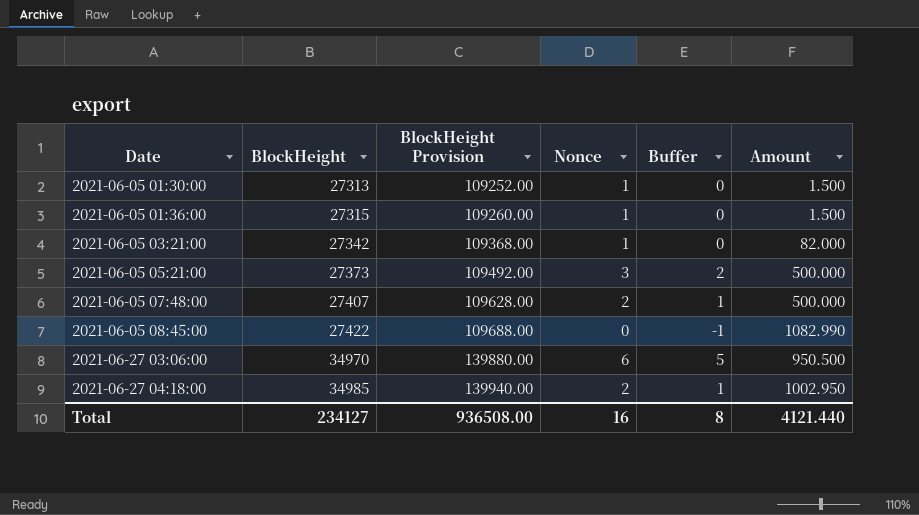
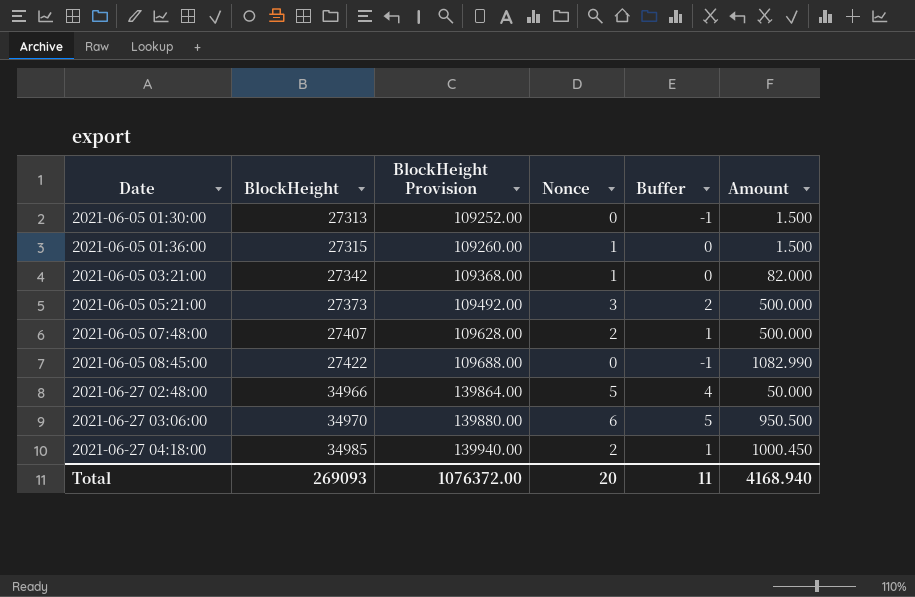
2021-06-05 01:30:00 | Nonce: 1 -> 0
2021-06-05 01:30:00 | Buffer: 0 -> -1
row 2021-06-27 02:48:00: none -> 34966 | 139864.00 | 5 | 4 | 50.000
2021-06-27 04:18:00 | Amount: 1002.950 -> 1000.450
Total | BlockHeight: 234127 -> 269093
Total | BlockHeight Provision: 936508.00 -> 1076372.00
Total | Nonce: 16 -> 20
Total | Buffer: 8 -> 11
Total | Amount: 4121.440 -> 4168.940

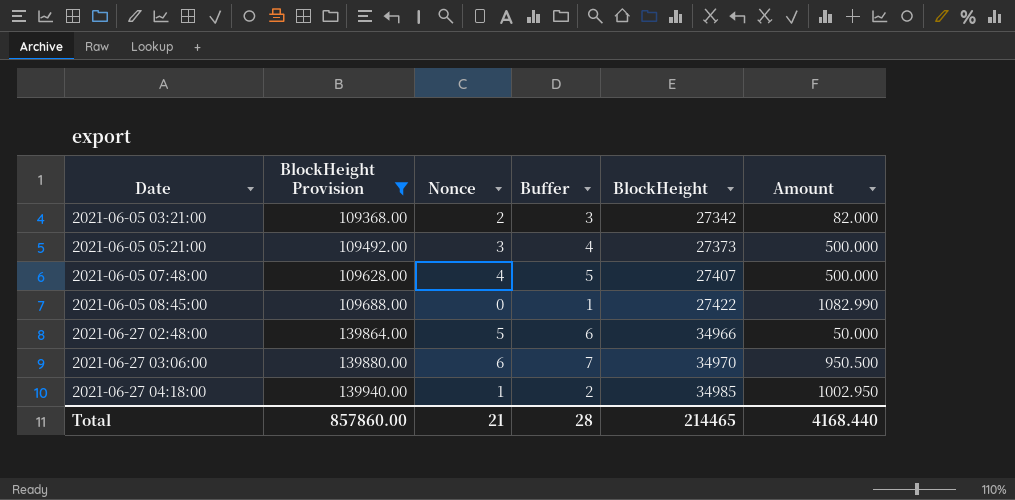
filter: none -> BlockHeight Provision >= 109368.00
column Buffer | formula: [Nonce] - 1 -> [Nonce] + 1
column BlockHeight | position: 2 -> 5
2021-06-05 03:21:00 | Nonce: 1 -> 2
2021-06-05 07:48:00 | Nonce: 2 -> 4
2021-06-27 04:18:00 | Nonce: 2 -> 1
2021-06-27 04:18:00 | Amount: 1000.450 -> 1002.950
Total | BlockHeight Provision: 1076372.00 -> 857860.00
Total | Nonce: 20 -> 21
Total | Buffer: 11 -> 28
Total | BlockHeight: 269093 -> 214465
Total | Amount: 4168.940 -> 4168.440

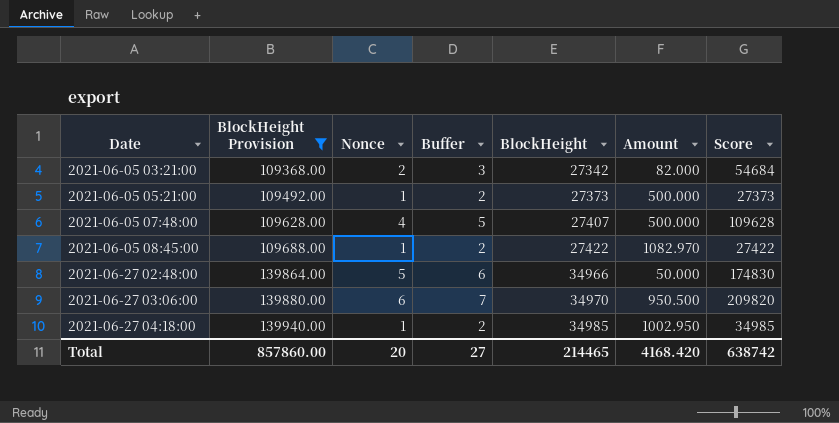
column Score | formula: none -> [Nonce] * [BlockHeight]
2021-06-05 05:21:00 | Nonce: 3 -> 1
2021-06-05 05:21:00 | Buffer: 4 -> 2
2021-06-05 08:45:00 | Nonce: 0 -> 1
2021-06-05 08:45:00 | Buffer: 1 -> 2
2021-06-05 08:45:00 | Amount: 1082.990 -> 1082.970
Total | Nonce: 21 -> 20
Total | Buffer: 28 -> 27
Total | Amount: 4168.440 -> 4168.420

